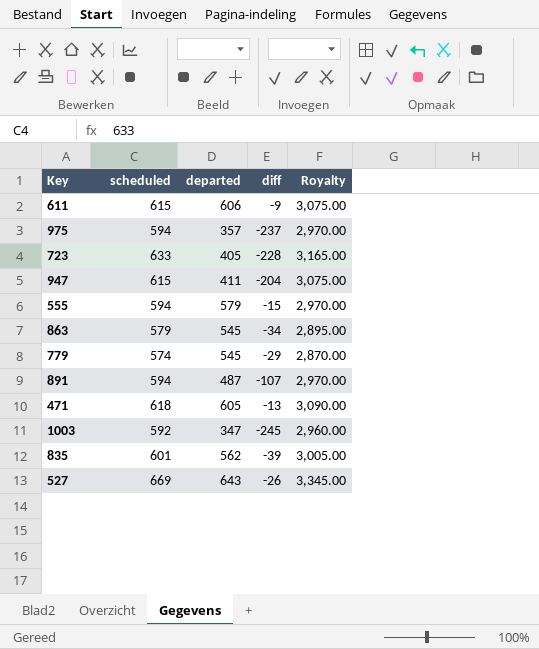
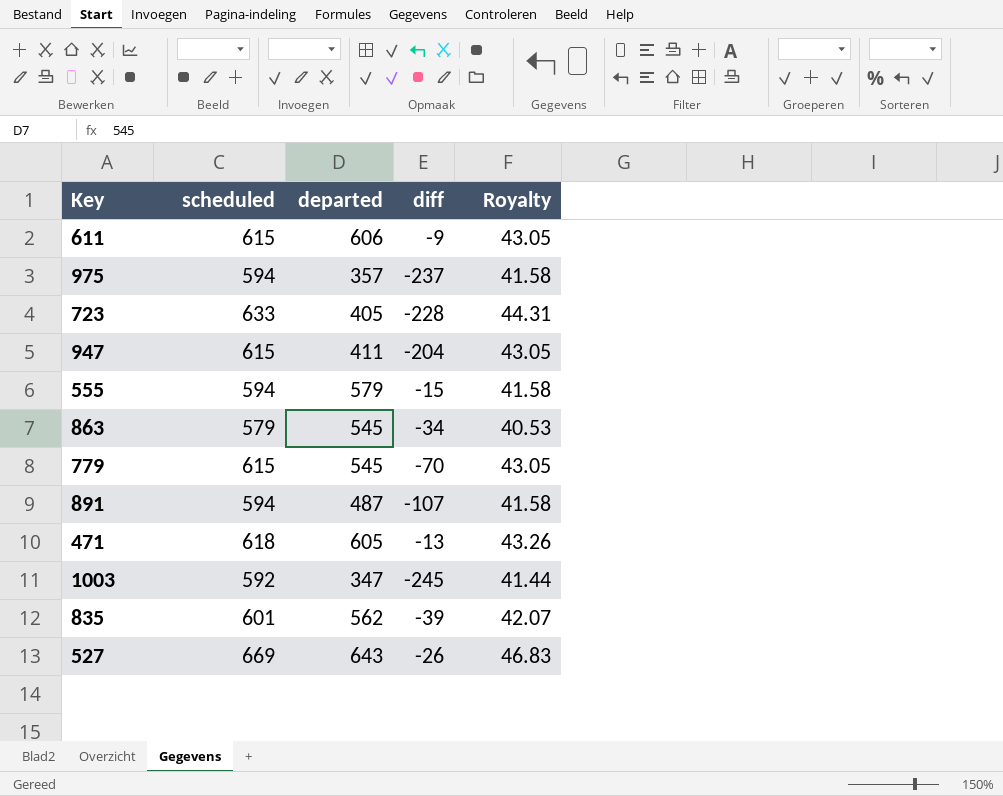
column Royalty | formula: [scheduled] * 5 -> [scheduled] * 0.07
779 | scheduled: 574 -> 615
779 | diff: -29 -> -70

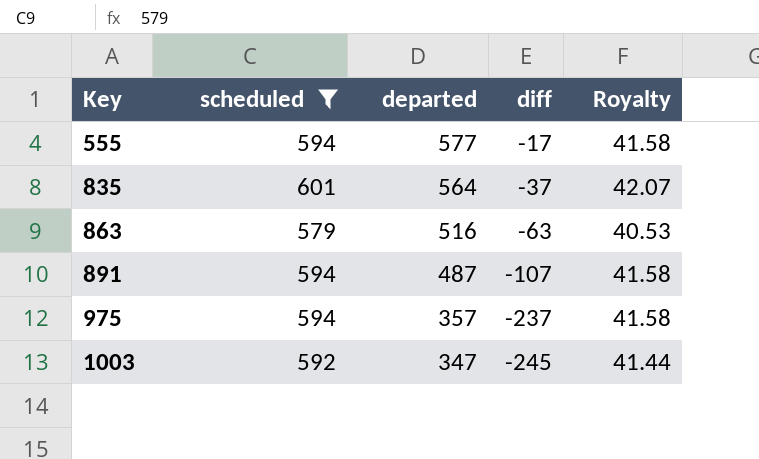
filter: none -> scheduled <= 601
row order: none -> Key ascending
555 | departed: 579 -> 577
555 | diff: -15 -> -17
835 | departed: 562 -> 564
835 | diff: -39 -> -37
863 | departed: 545 -> 516
863 | diff: -34 -> -63

